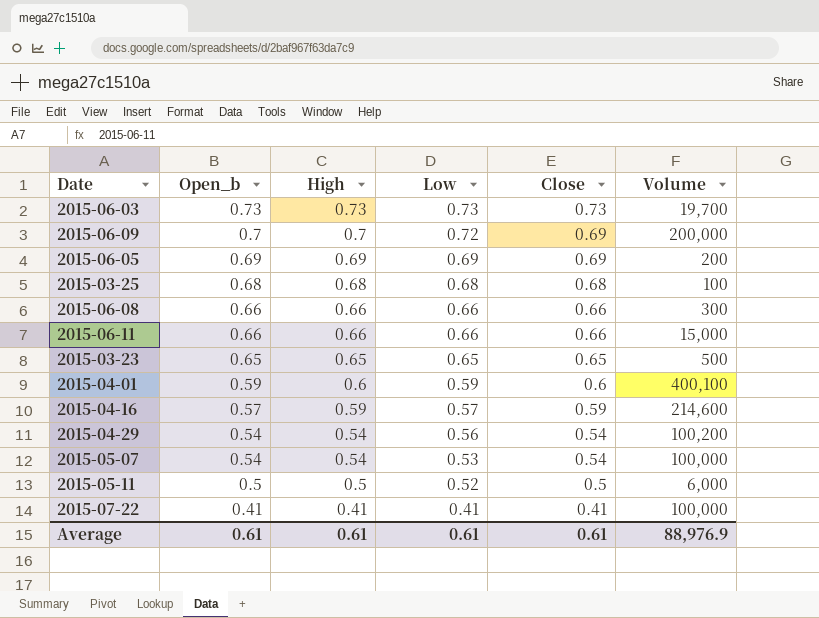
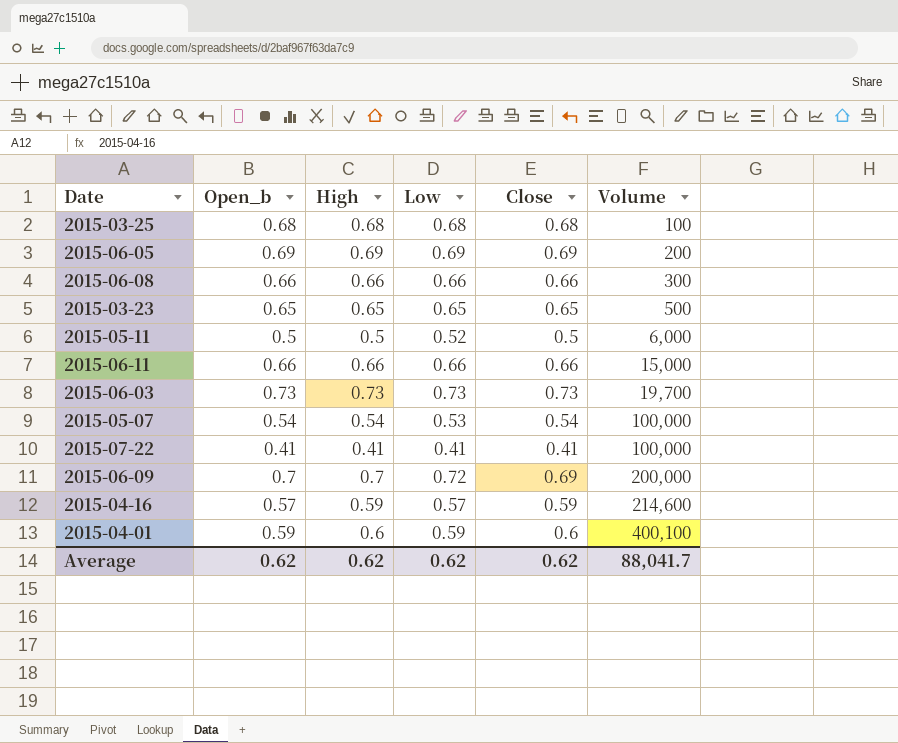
row order: Open_b descending -> Volume ascending
row 2015-04-29: 0.54 | 0.54 | 0.56 | 0.54 | 100,200 -> none
Average | Open_b: 0.61 -> 0.62
Average | High: 0.61 -> 0.62
Average | Low: 0.61 -> 0.62
Average | Close: 0.61 -> 0.62
Average | Volume: 88,976.9 -> 88,041.7

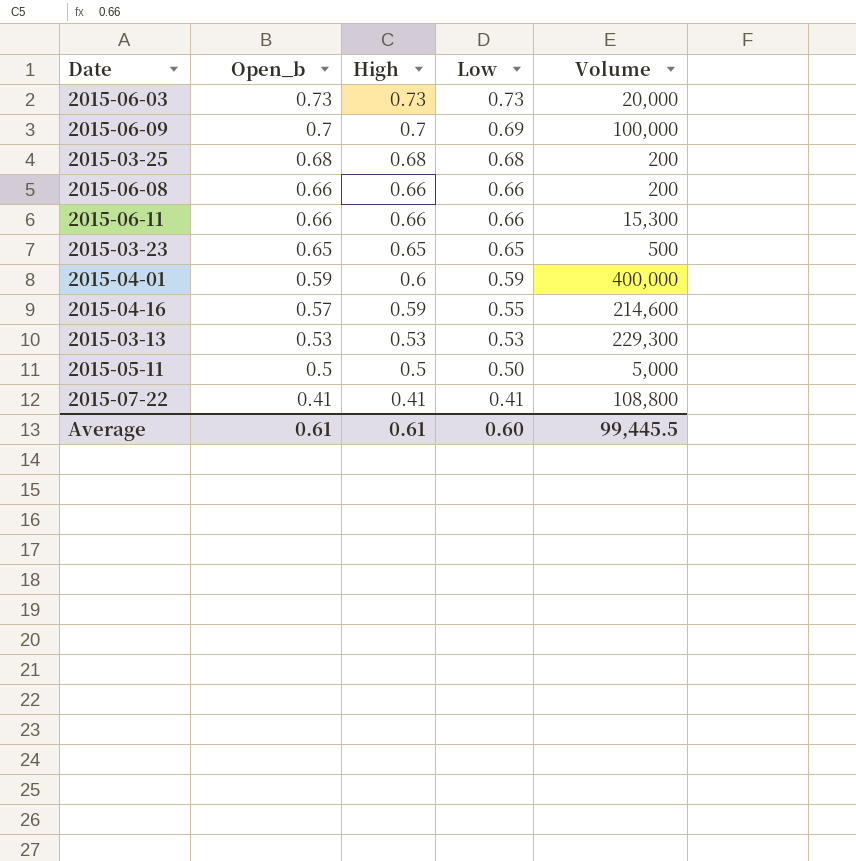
row order: Volume ascending -> Open_b descending
column Close | position: 5 -> none
row 2015-06-05: 0.69 | 0.69 | 0.69 | 0.69 | 200 -> none
row 2015-05-07: 0.54 | 0.54 | 0.53 | 0.54 | 100,000 -> none
2015-06-03 | Volume: 19,700 -> 20,000
2015-06-09 | Low: 0.72 -> 0.69
2015-06-09 | Volume: 200,000 -> 100,000
2015-03-25 | Volume: 100 -> 200
2015-06-08 | Volume: 300 -> 200
2015-06-11 | Volume: 15,000 -> 15,300
2015-04-01 | Volume: 400,100 -> 400,000
2015-04-16 | Low: 0.57 -> 0.55
row 2015-03-13: none -> 0.53 | 0.53 | 0.53 | 229,300
2015-05-11 | Low: 0.52 -> 0.50
2015-05-11 | Volume: 6,000 -> 5,000
2015-07-22 | Volume: 100,000 -> 108,800
Average | Open_b: 0.62 -> 0.61
Average | High: 0.62 -> 0.61
Average | Low: 0.62 -> 0.60
Average | Volume: 88,041.7 -> 99,445.5

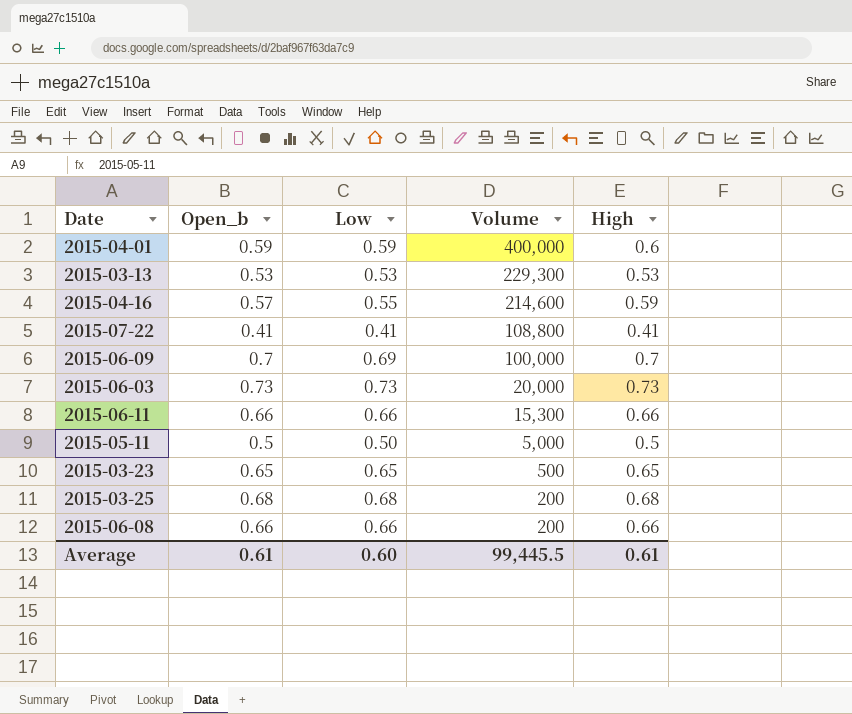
row order: Open_b descending -> Volume descending
column High | position: 3 -> 5

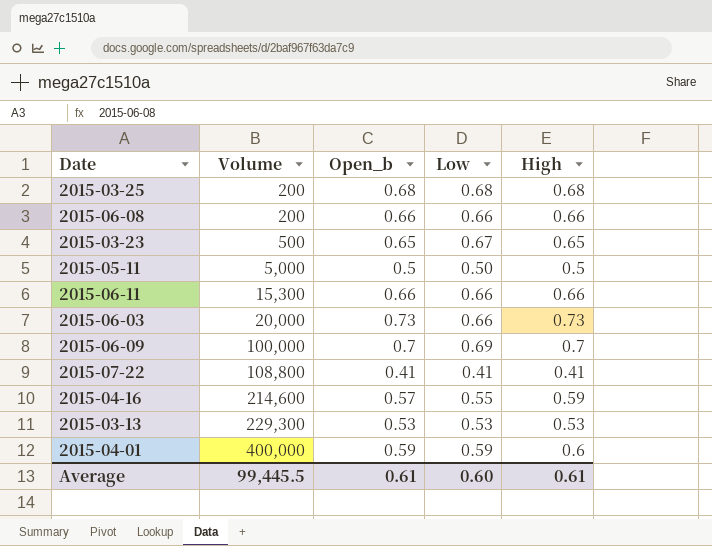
row order: Volume descending -> Volume ascending
column Volume | position: 4 -> 2
2015-03-23 | Low: 0.65 -> 0.67
2015-06-03 | Low: 0.73 -> 0.66

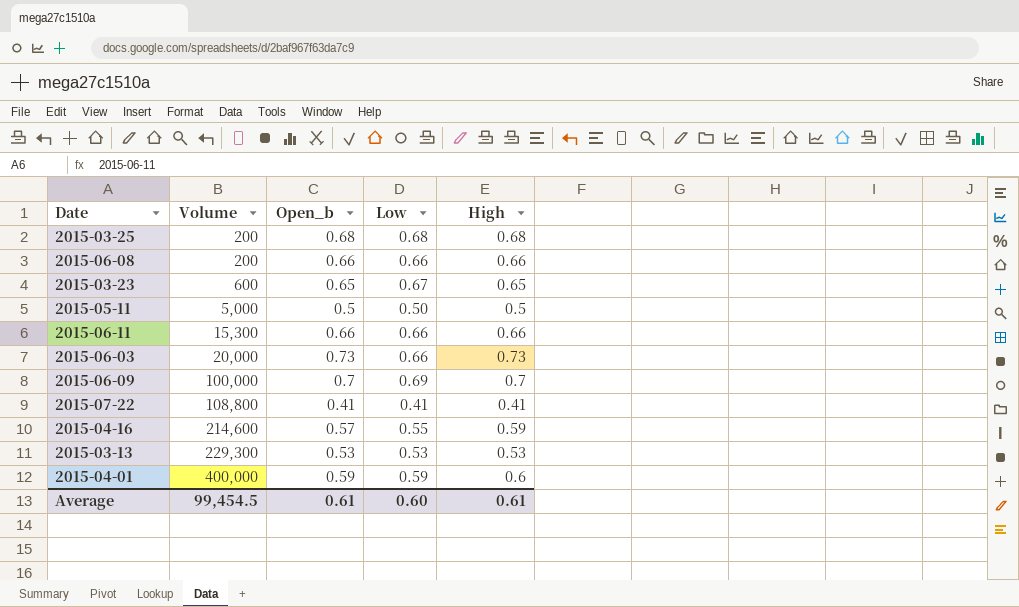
2015-03-23 | Volume: 500 -> 600
Average | Volume: 99,445.5 -> 99,454.5

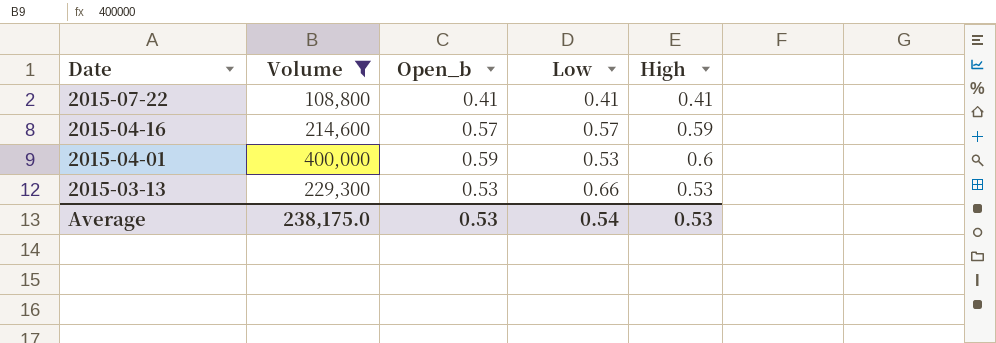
filter: none -> Volume >= 108,800
row order: Volume ascending -> Date descending
2015-04-16 | Low: 0.55 -> 0.57
2015-04-01 | Low: 0.59 -> 0.53
2015-03-13 | Low: 0.53 -> 0.66
Average | Volume: 99,454.5 -> 238,175.0
Average | Open_b: 0.61 -> 0.53
Average | Low: 0.60 -> 0.54
Average | High: 0.61 -> 0.53

